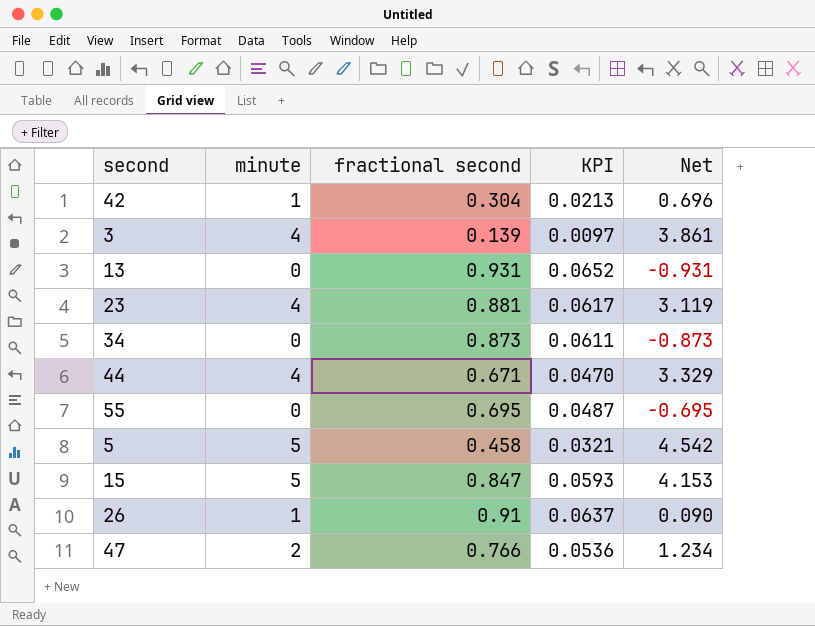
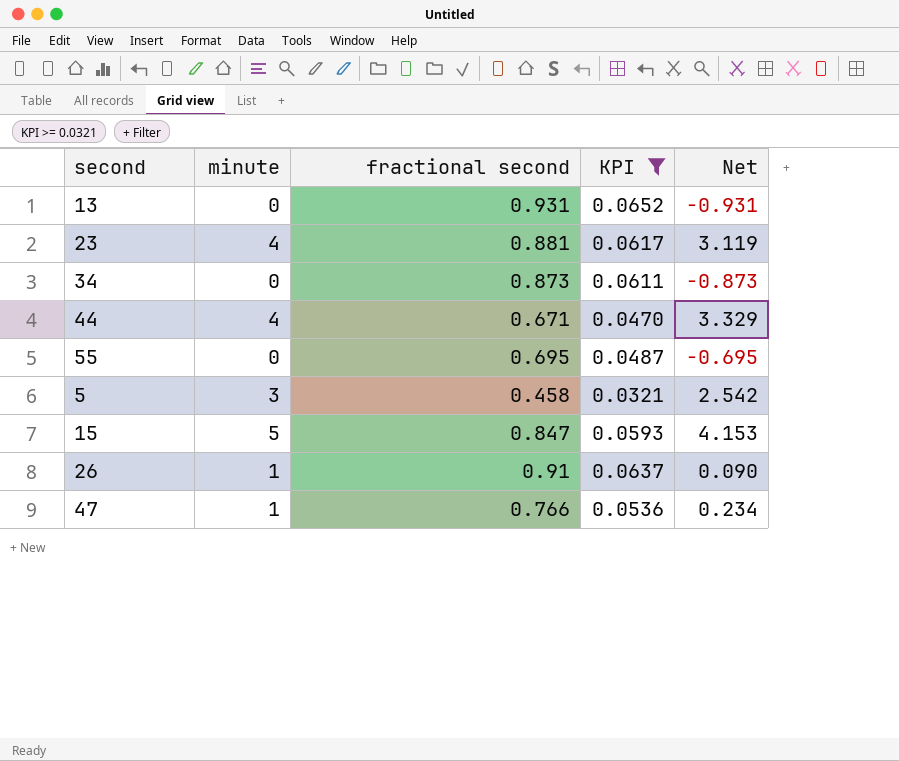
filter: none -> KPI >= 0.0321
5 | minute: 5 -> 3
5 | Net: 4.542 -> 2.542
47 | minute: 2 -> 1
47 | Net: 1.234 -> 0.234

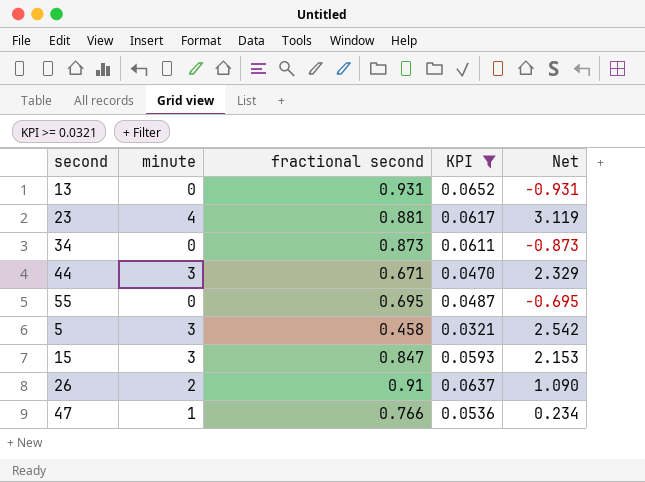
44 | minute: 4 -> 3
44 | Net: 3.329 -> 2.329
15 | minute: 5 -> 3
15 | Net: 4.153 -> 2.153
26 | minute: 1 -> 2
26 | Net: 0.090 -> 1.090

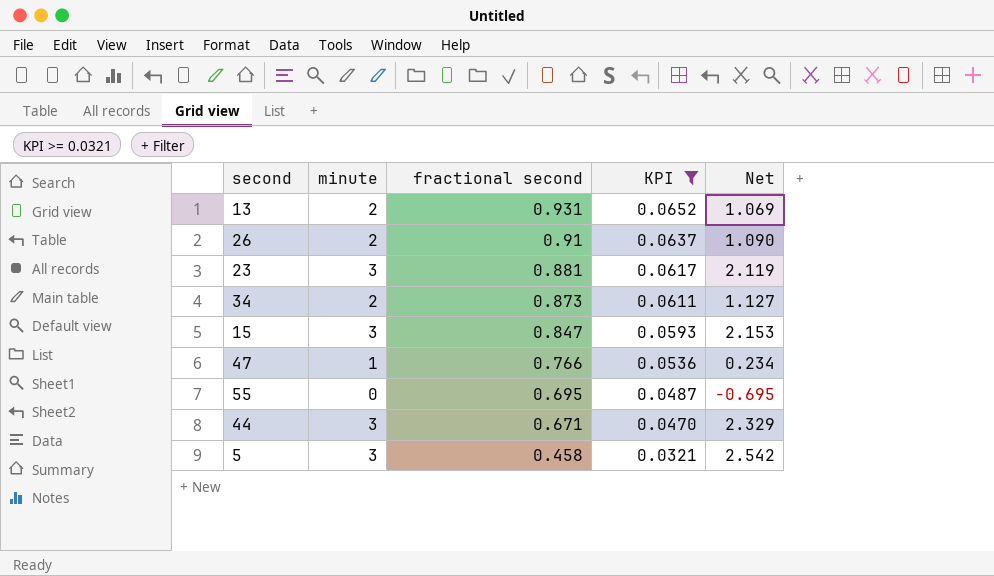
row order: none -> fractional second descending
13 | minute: 0 -> 2
13 | Net: -0.931 -> 1.069
23 | minute: 4 -> 3
23 | Net: 3.119 -> 2.119
34 | minute: 0 -> 2
34 | Net: -0.873 -> 1.127

